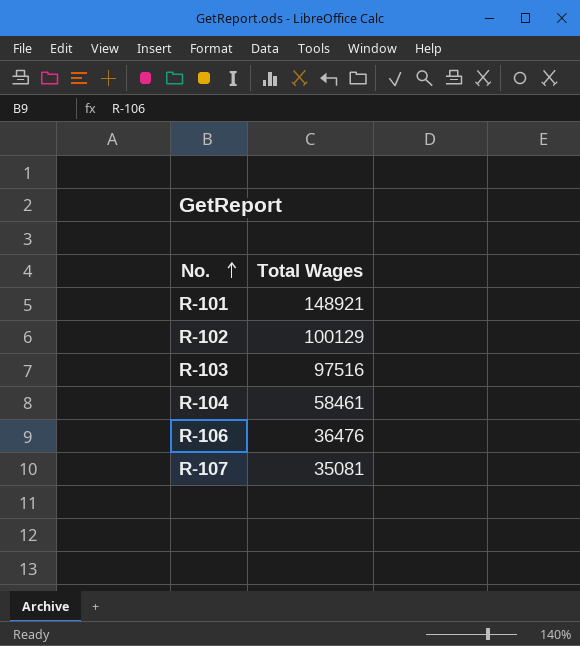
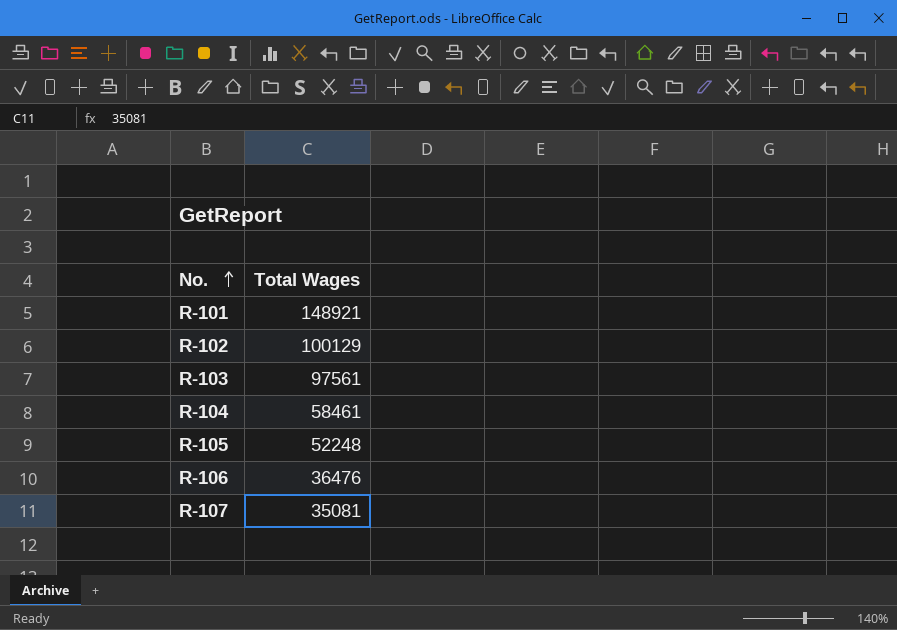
R-103 | Total Wages: 97516 -> 97561
row R-105: none -> 52248

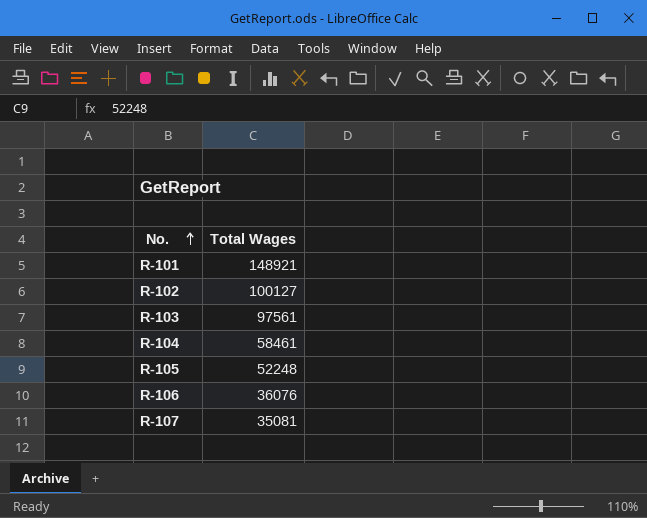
R-102 | Total Wages: 100129 -> 100127
R-106 | Total Wages: 36476 -> 36076

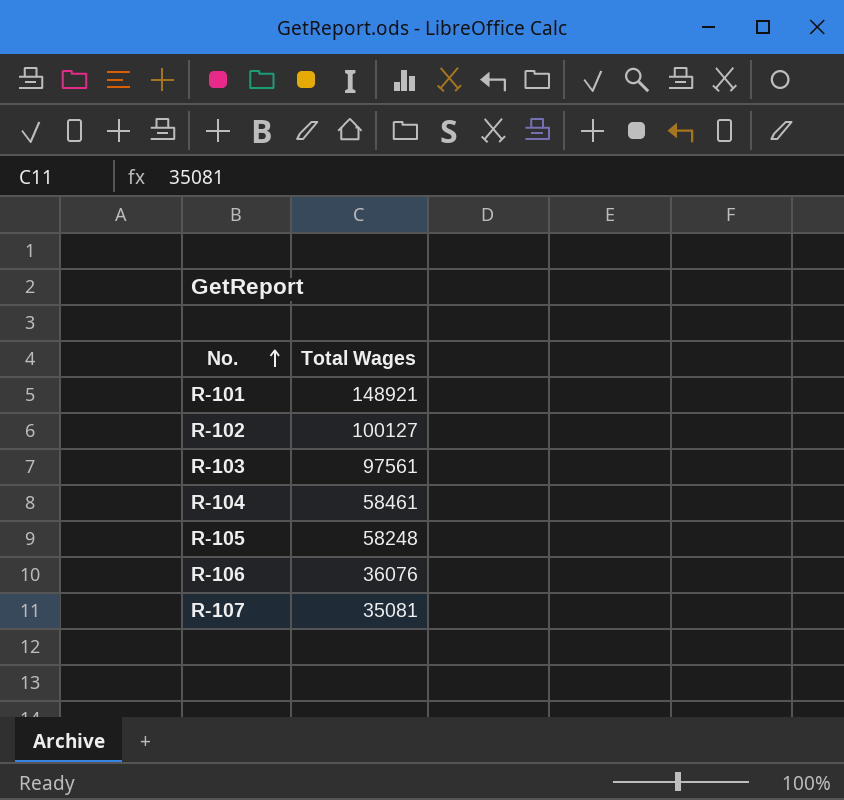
R-105 | Total Wages: 52248 -> 58248

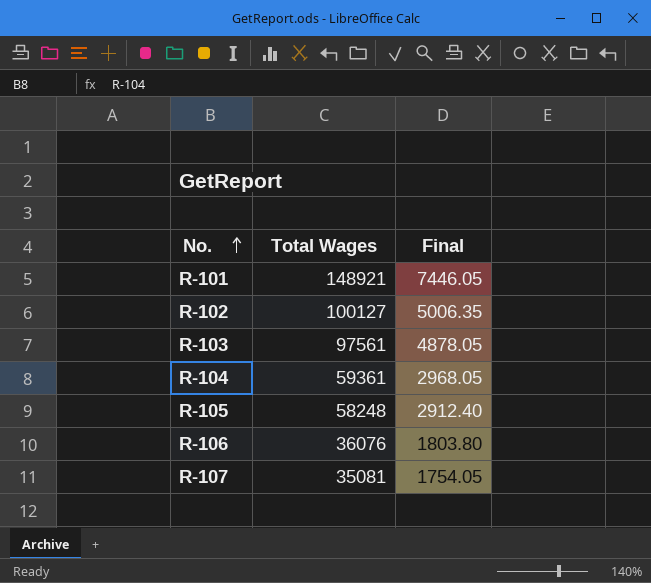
column Final | formula: none -> [Total Wages] * 0.05
R-104 | Total Wages: 58461 -> 59361

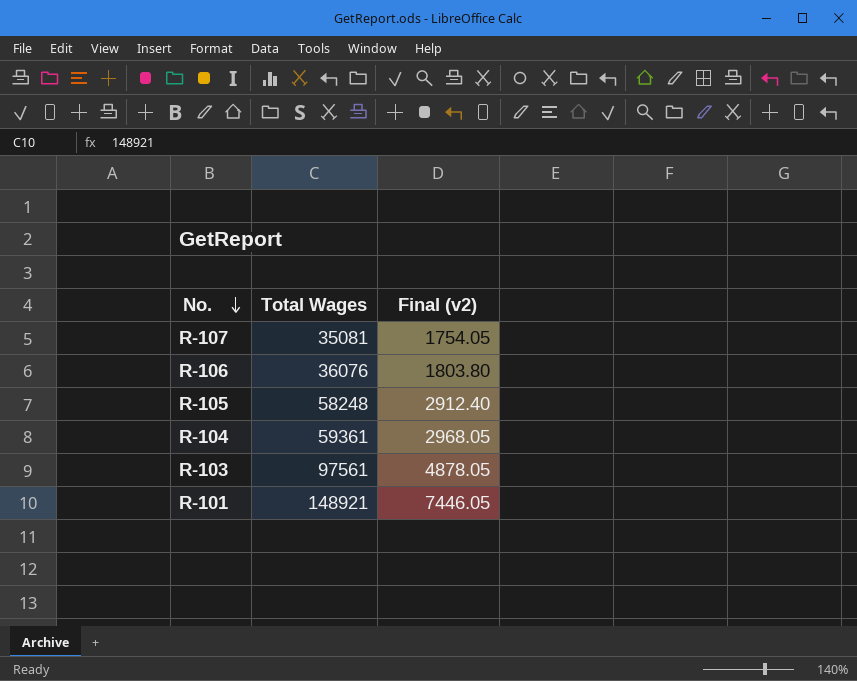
row order: No. ascending -> No. descending
column name: Final -> Final (v2)
row R-102: 100127 | 5006.35 -> none

